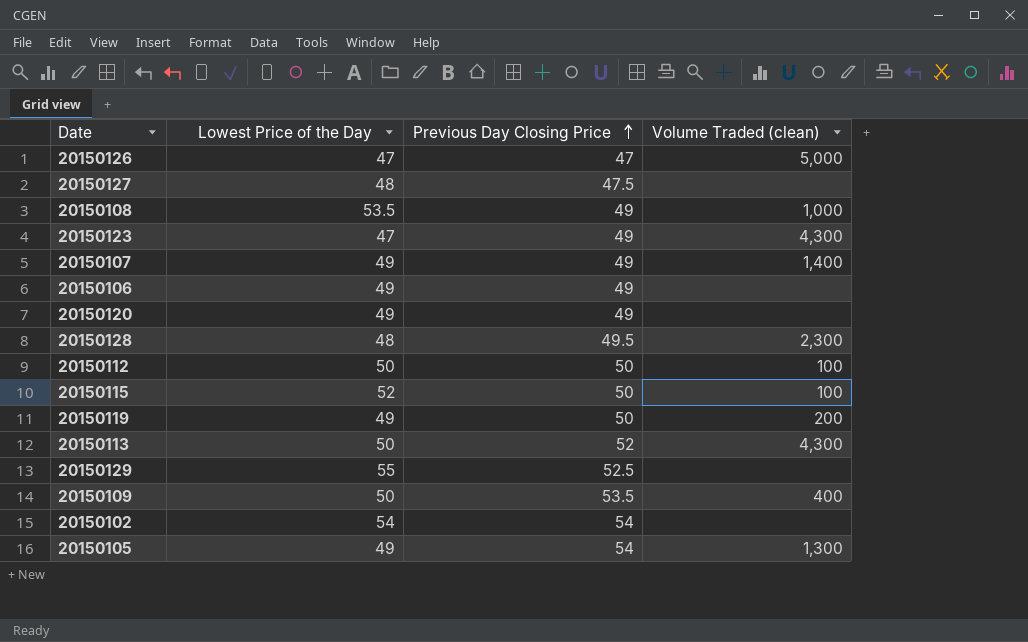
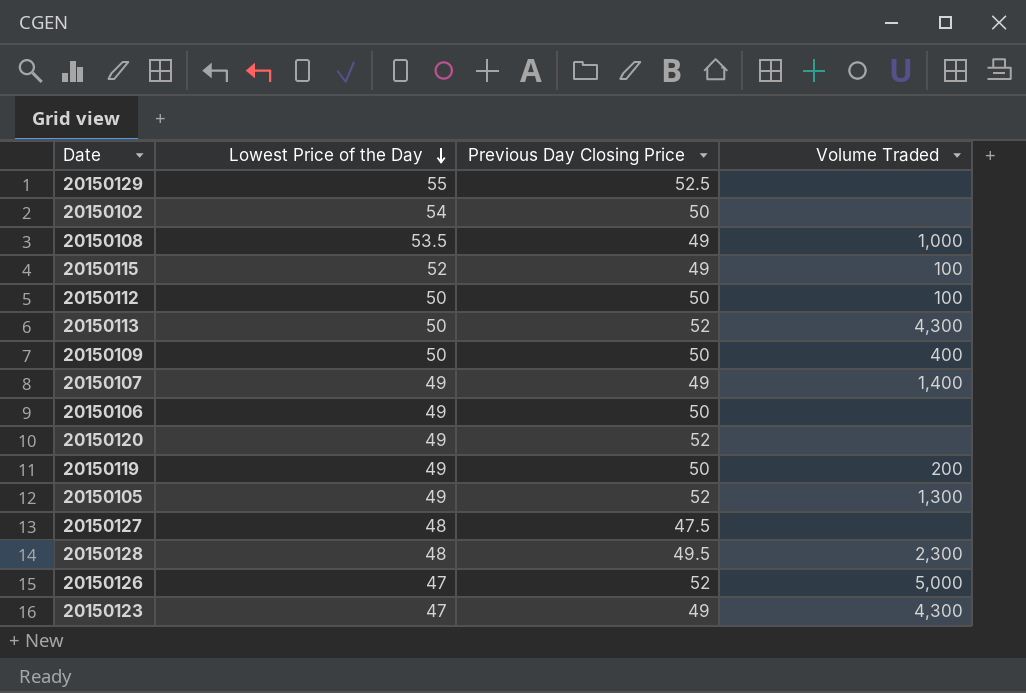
row order: Previous Day Closing Price ascending -> Lowest Price of the Day descending
column name: Volume Traded (clean) -> Volume Traded
20150102 | Previous Day Closing Price: 54 -> 50
20150115 | Previous Day Closing Price: 50 -> 49
20150109 | Previous Day Closing Price: 53.5 -> 50
20150106 | Previous Day Closing Price: 49 -> 50
20150120 | Previous Day Closing Price: 49 -> 52
20150105 | Previous Day Closing Price: 54 -> 52
20150126 | Previous Day Closing Price: 47 -> 52

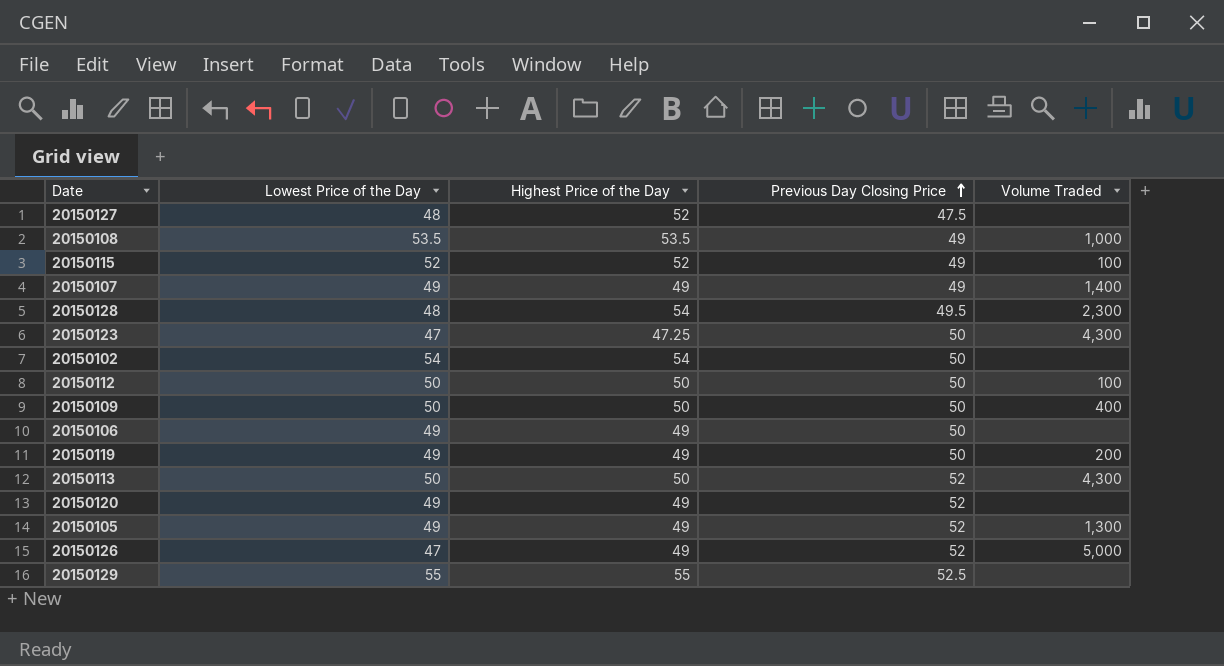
row order: Lowest Price of the Day descending -> Previous Day Closing Price ascending
column Highest Price of the Day | position: none -> 3
20150123 | Previous Day Closing Price: 49 -> 50

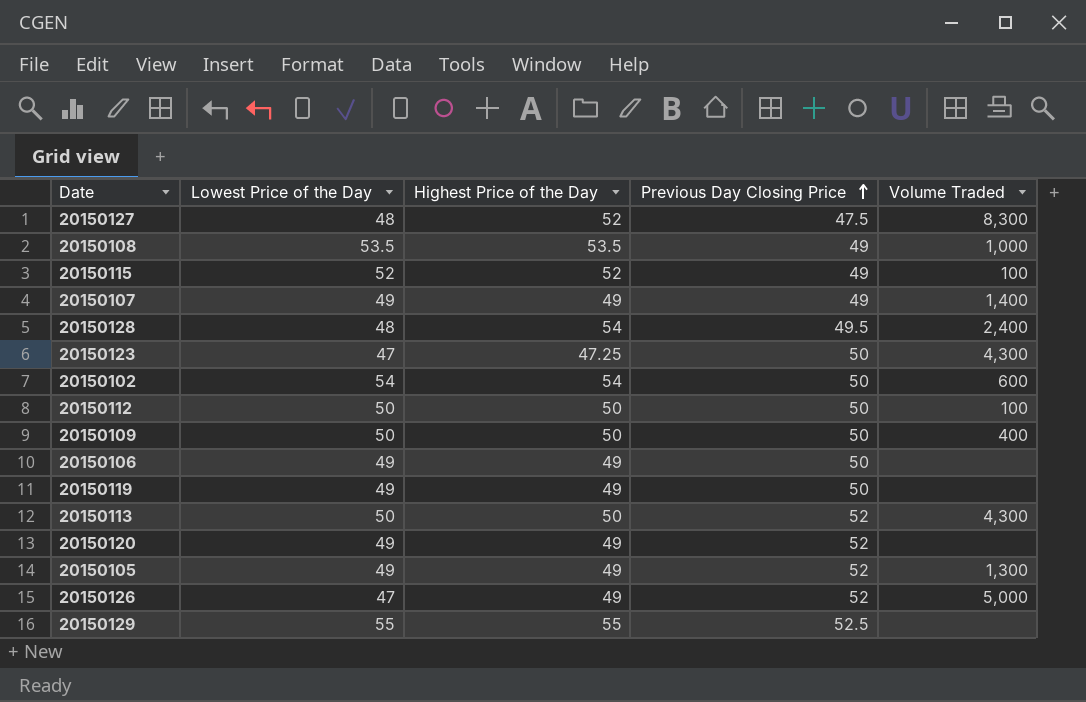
20150127 | Volume Traded: none -> 8,300
20150128 | Volume Traded: 2,300 -> 2,400
20150102 | Volume Traded: none -> 600
20150119 | Volume Traded: 200 -> none

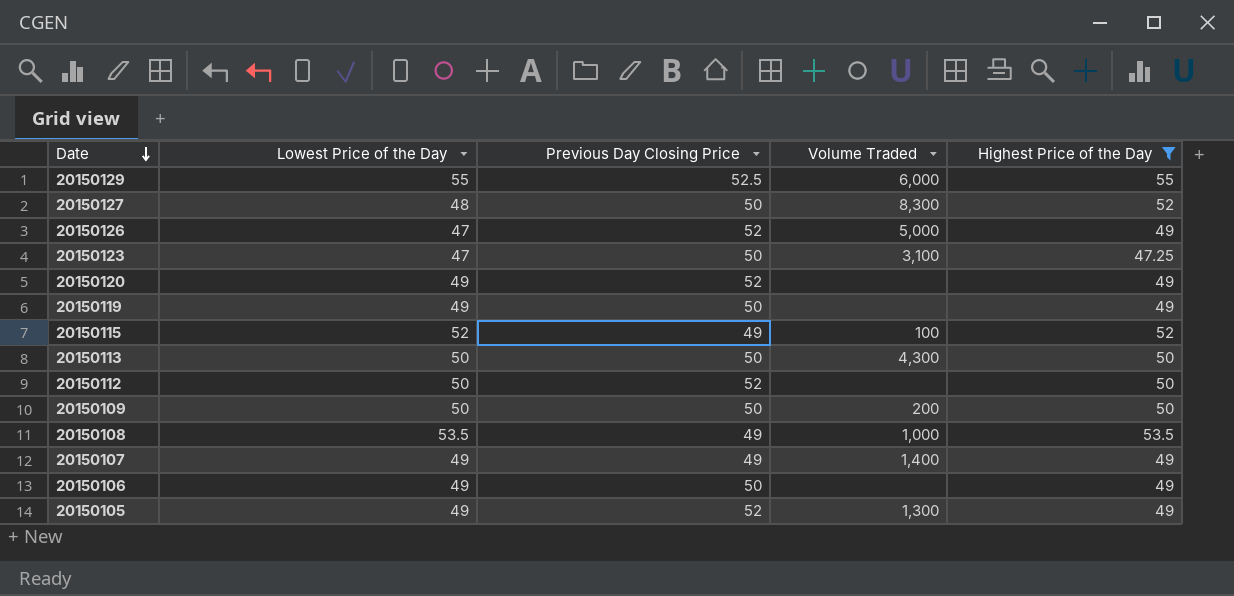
filter: none -> Highest Price of the Day != 54
row order: Previous Day Closing Price ascending -> Date descending
column Highest Price of the Day | position: 3 -> 5
20150129 | Volume Traded: none -> 6,000
20150127 | Previous Day Closing Price: 47.5 -> 50
20150123 | Volume Traded: 4,300 -> 3,100
20150113 | Previous Day Closing Price: 52 -> 50
20150112 | Previous Day Closing Price: 50 -> 52
20150112 | Volume Traded: 100 -> none
20150109 | Volume Traded: 400 -> 200

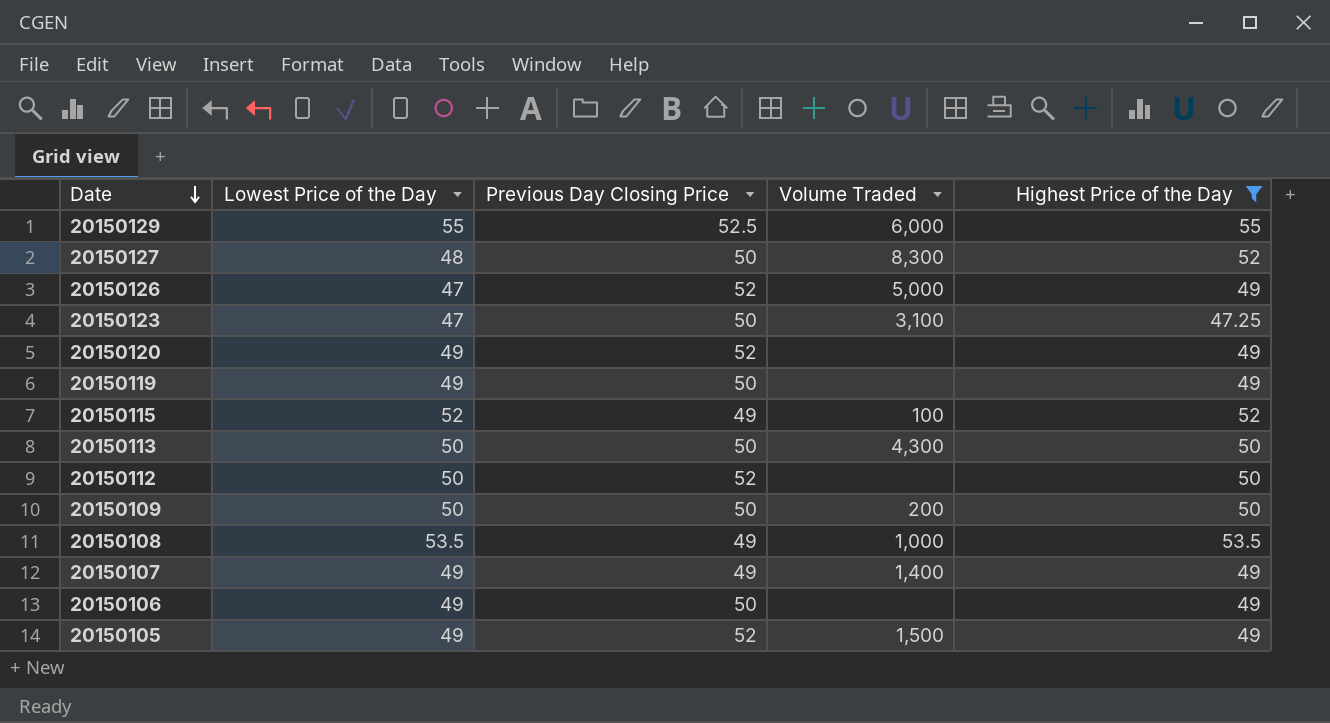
20150105 | Volume Traded: 1,300 -> 1,500

